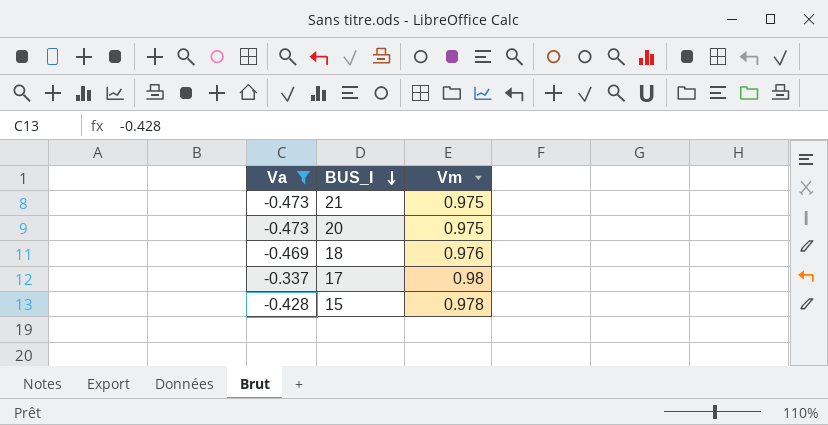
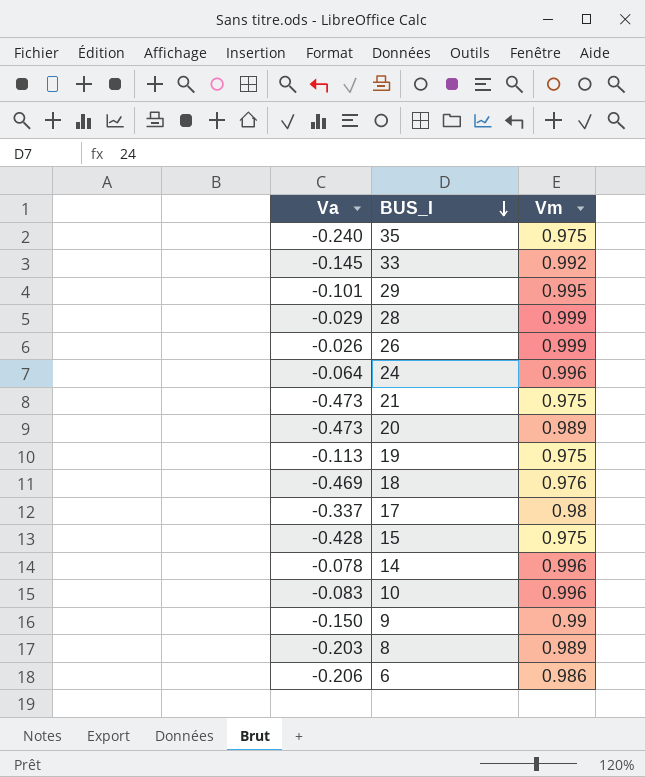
filter: Va <= -0.337 -> none
20 | Vm: 0.975 -> 0.989
15 | Vm: 0.978 -> 0.975

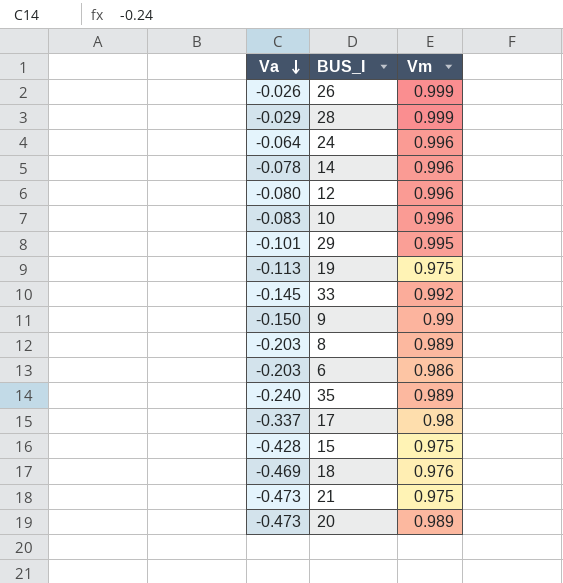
row order: BUS_I descending -> Va descending
row 12: none -> -0.080 | 0.996
6 | Va: -0.206 -> -0.203
35 | Vm: 0.975 -> 0.989

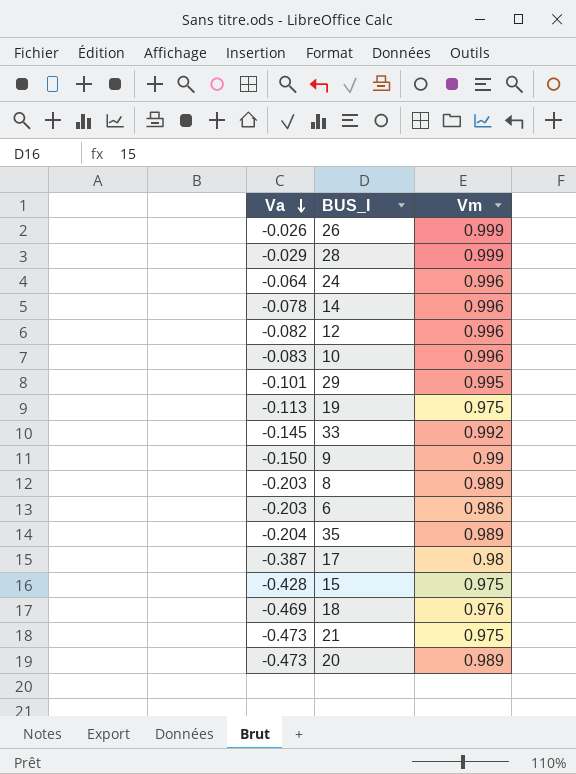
12 | Va: -0.080 -> -0.082
35 | Va: -0.240 -> -0.204
17 | Va: -0.337 -> -0.387

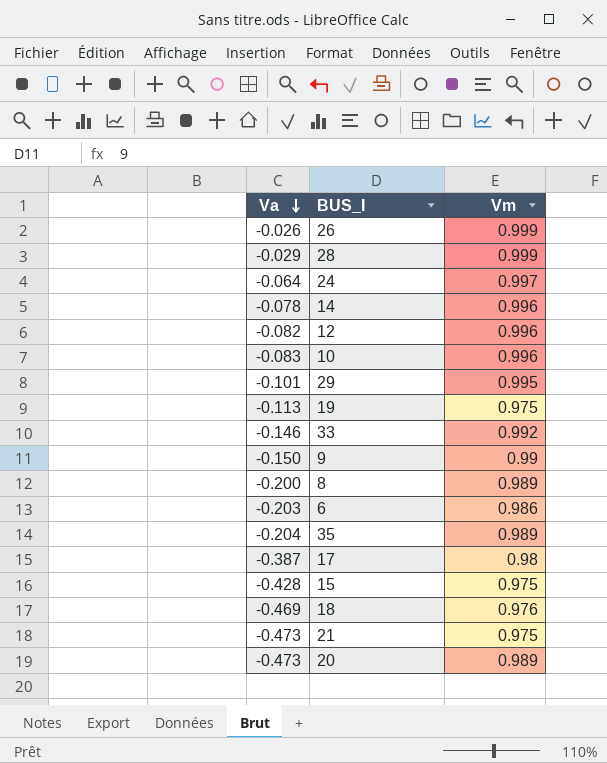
24 | Vm: 0.996 -> 0.997
33 | Va: -0.145 -> -0.146
8 | Va: -0.203 -> -0.200

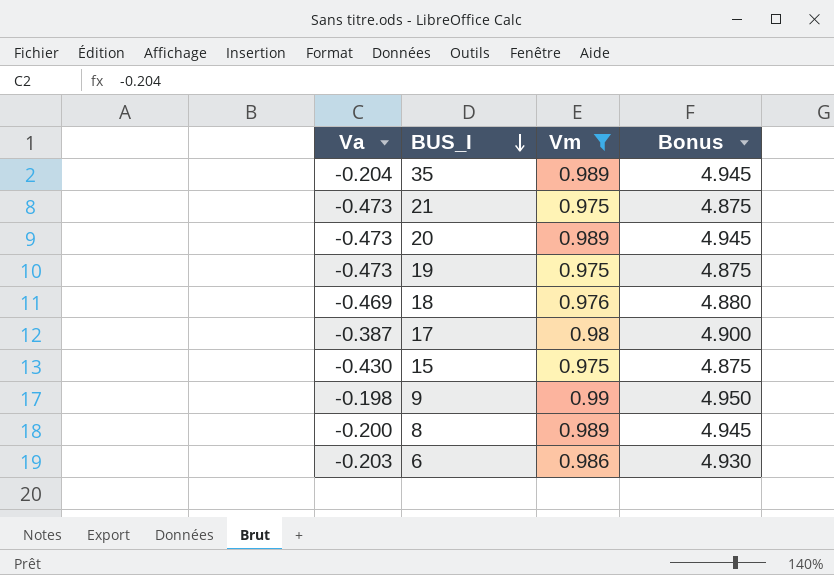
filter: none -> Vm <= 0.99
row order: Va descending -> BUS_I descending
column Bonus | formula: none -> [Vm] * 5
19 | Va: -0.113 -> -0.473
15 | Va: -0.428 -> -0.430
9 | Va: -0.150 -> -0.198

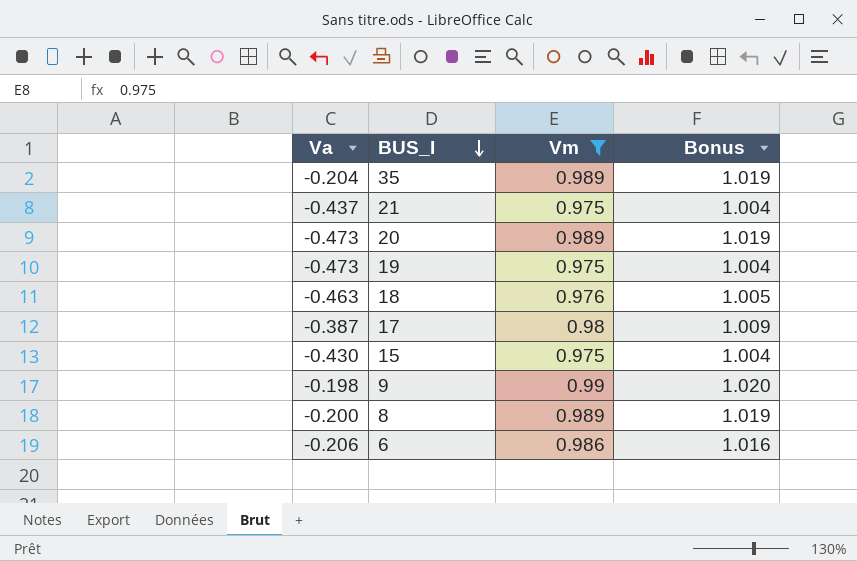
column Bonus | formula: [Vm] * 5 -> [Vm] * 1.03
21 | Va: -0.473 -> -0.437
18 | Va: -0.469 -> -0.463
6 | Va: -0.203 -> -0.206

